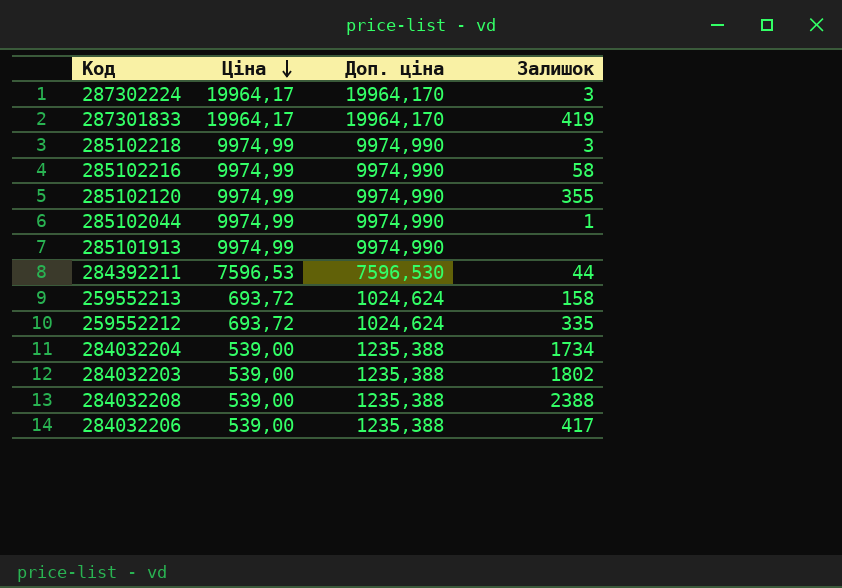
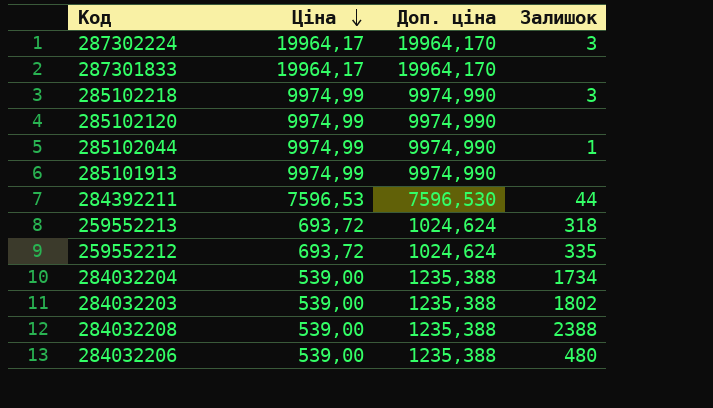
row 285102216: 9974,99 | 9974,990 | 58 -> none
287301833 | Залишок: 419 -> none
285102120 | Залишок: 355 -> none
259552213 | Залишок: 158 -> 318
284032206 | Залишок: 417 -> 480

